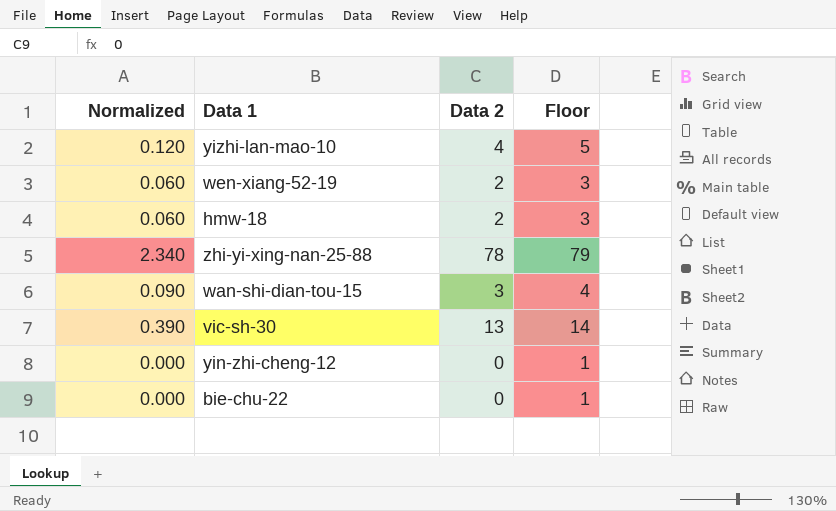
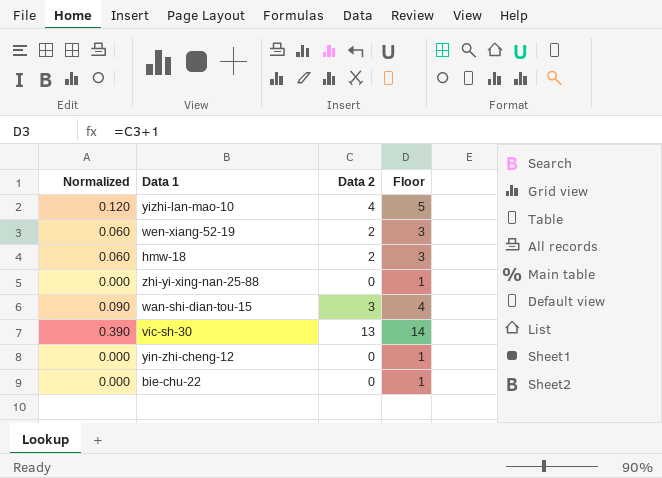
zhi-yi-xing-nan-25-88 | Normalized: 2.340 -> 0.000
zhi-yi-xing-nan-25-88 | Data 2: 78 -> 0
zhi-yi-xing-nan-25-88 | Floor: 79 -> 1

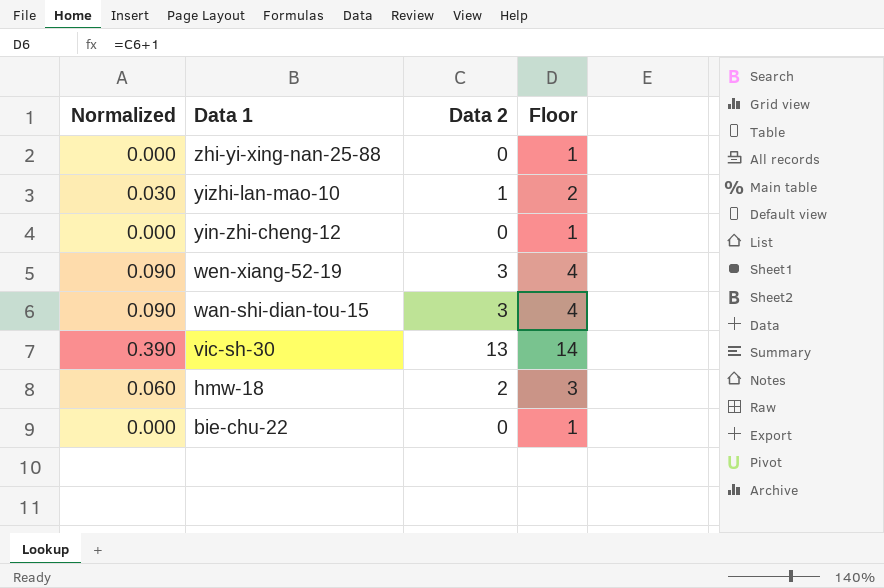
row order: none -> Data 1 descending
yizhi-lan-mao-10 | Normalized: 0.120 -> 0.030
yizhi-lan-mao-10 | Data 2: 4 -> 1
yizhi-lan-mao-10 | Floor: 5 -> 2
wen-xiang-52-19 | Normalized: 0.060 -> 0.090
wen-xiang-52-19 | Data 2: 2 -> 3
wen-xiang-52-19 | Floor: 3 -> 4

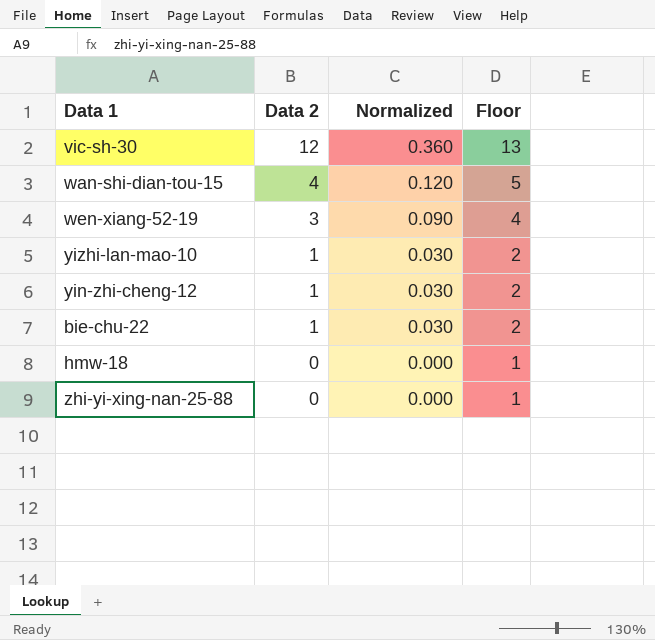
row order: Data 1 descending -> Data 2 descending
column Normalized | position: 1 -> 3
vic-sh-30 | Data 2: 13 -> 12
vic-sh-30 | Normalized: 0.390 -> 0.360
vic-sh-30 | Floor: 14 -> 13
wan-shi-dian-tou-15 | Data 2: 3 -> 4
wan-shi-dian-tou-15 | Normalized: 0.090 -> 0.120
wan-shi-dian-tou-15 | Floor: 4 -> 5
yin-zhi-cheng-12 | Data 2: 0 -> 1
yin-zhi-cheng-12 | Normalized: 0.000 -> 0.030
yin-zhi-cheng-12 | Floor: 1 -> 2
bie-chu-22 | Data 2: 0 -> 1
bie-chu-22 | Normalized: 0.000 -> 0.030
bie-chu-22 | Floor: 1 -> 2
hmw-18 | Data 2: 2 -> 0
hmw-18 | Normalized: 0.060 -> 0.000
hmw-18 | Floor: 3 -> 1

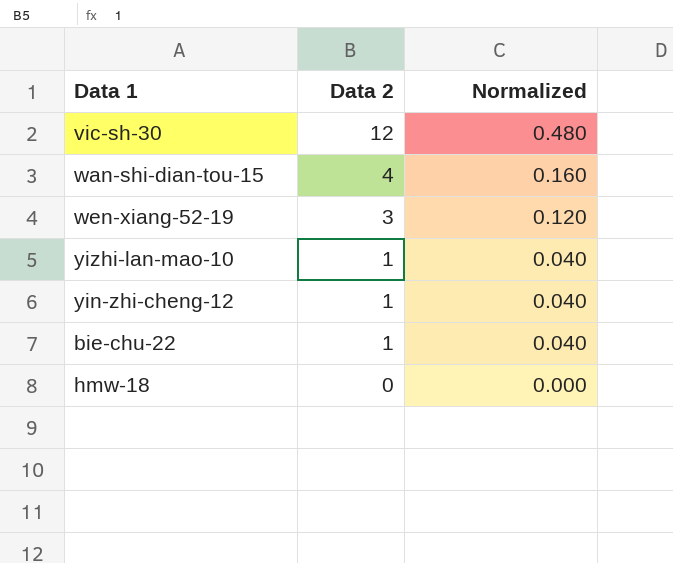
column Floor | formula: [Data 2] + 1 -> none
column Normalized | formula: [Data 2] * 0.03 -> [Data 2] * 0.04
row zhi-yi-xing-nan-25-88: 0 | 0.000 | 1 -> none

